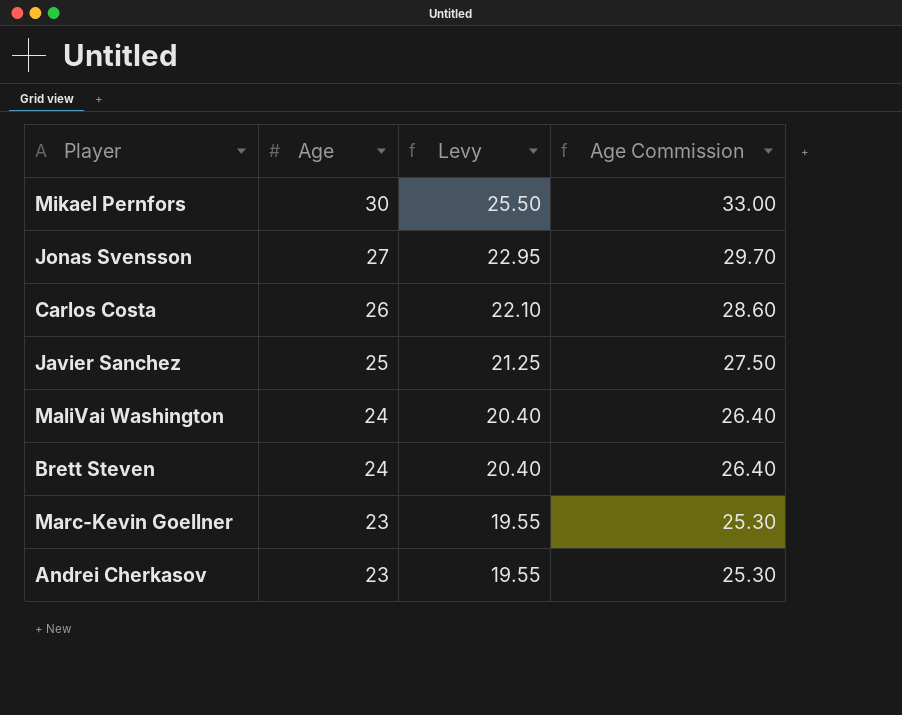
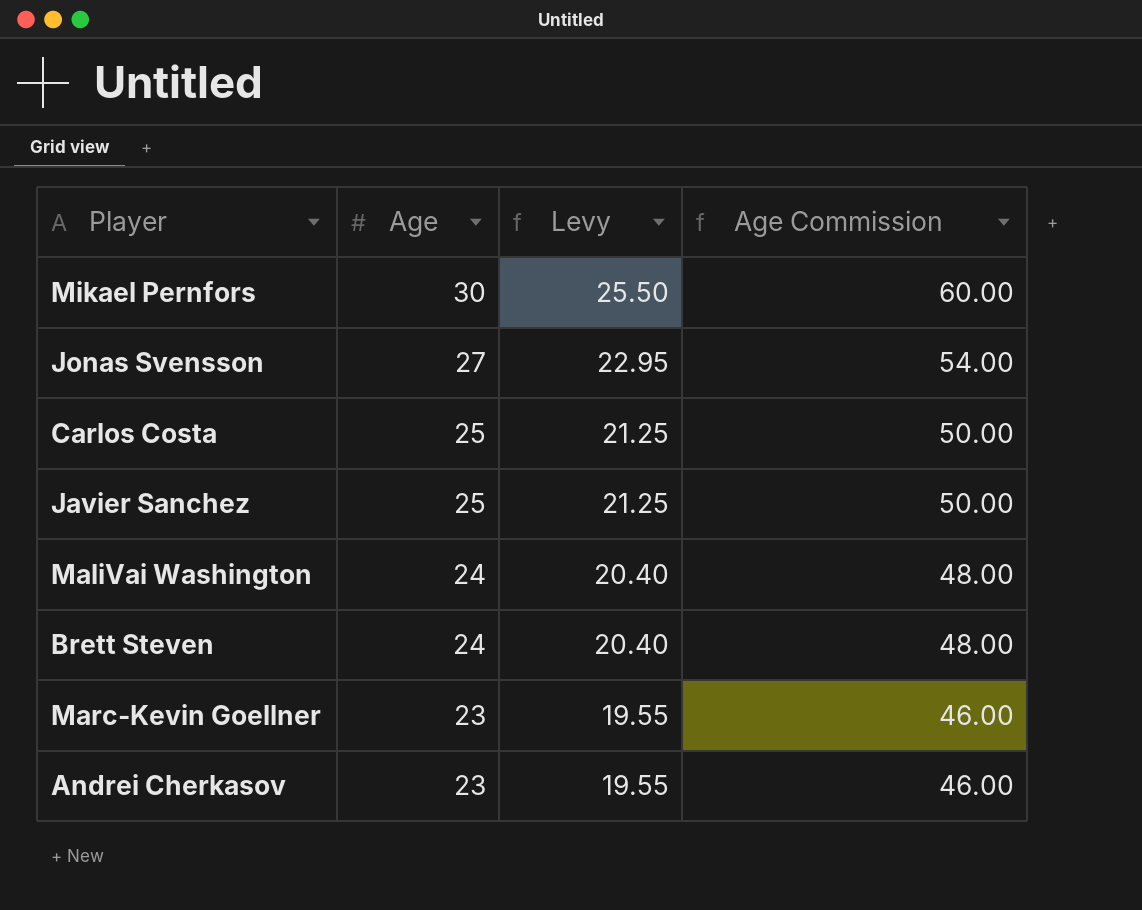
column Age Commission | formula: [Age] * 1.1 -> [Age] * 2
Carlos Costa | Age: 26 -> 25
Carlos Costa | Levy: 22.10 -> 21.25

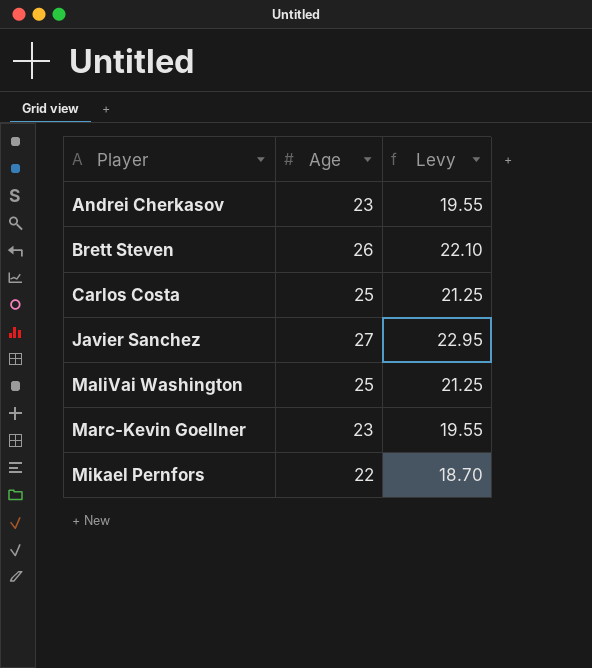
row order: Age descending -> Player ascending
column Age Commission | formula: [Age] * 2 -> none
row Jonas Svensson: 27 | 22.95 | 54.00 -> none
Brett Steven | Age: 24 -> 26
Brett Steven | Levy: 20.40 -> 22.10
Javier Sanchez | Age: 25 -> 27
Javier Sanchez | Levy: 21.25 -> 22.95
MaliVai Washington | Age: 24 -> 25
MaliVai Washington | Levy: 20.40 -> 21.25
Mikael Pernfors | Age: 30 -> 22
Mikael Pernfors | Levy: 25.50 -> 18.70

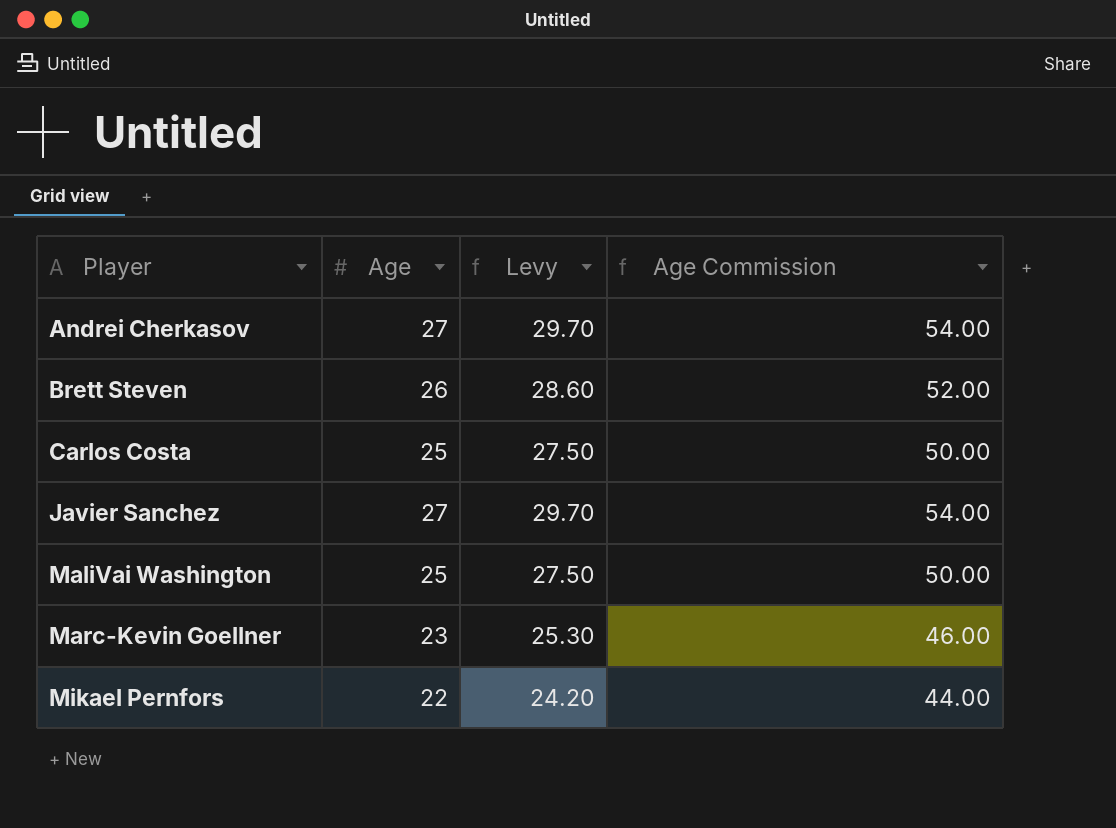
column Levy | formula: [Age] * 0.85 -> [Age] * 1.1
column Age Commission | formula: none -> [Age] * 2
Andrei Cherkasov | Age: 23 -> 27

